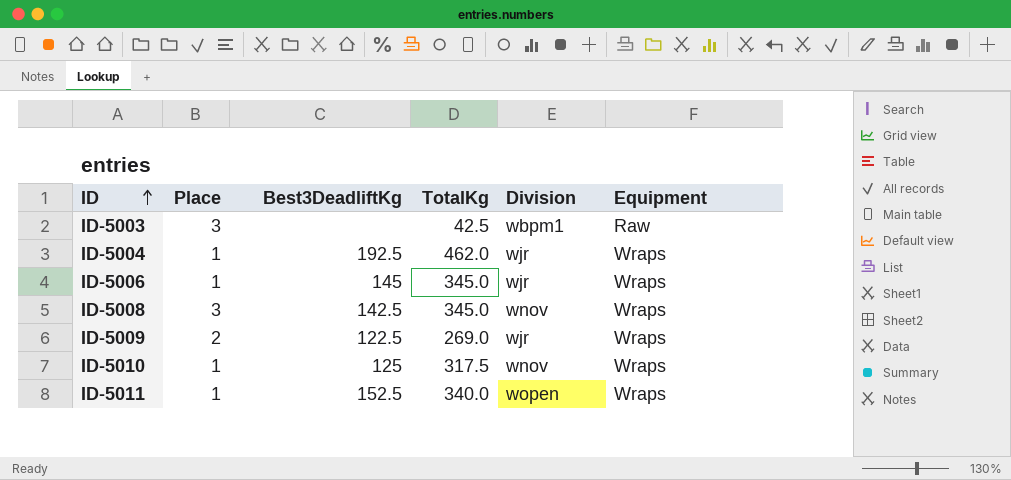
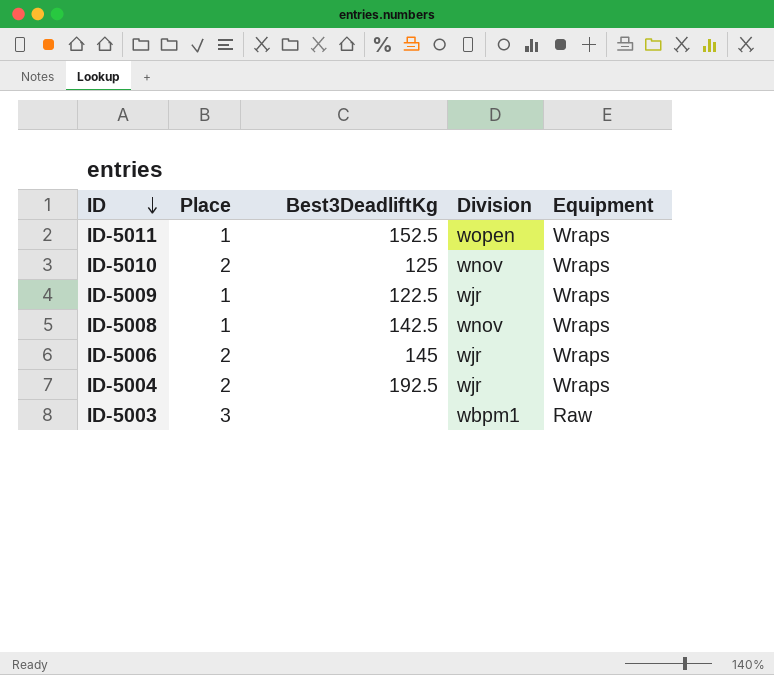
row order: ID ascending -> ID descending
column TotalKg | position: 4 -> none
ID-5010 | Place: 1 -> 2
ID-5009 | Place: 2 -> 1
ID-5008 | Place: 3 -> 1
ID-5006 | Place: 1 -> 2
ID-5004 | Place: 1 -> 2

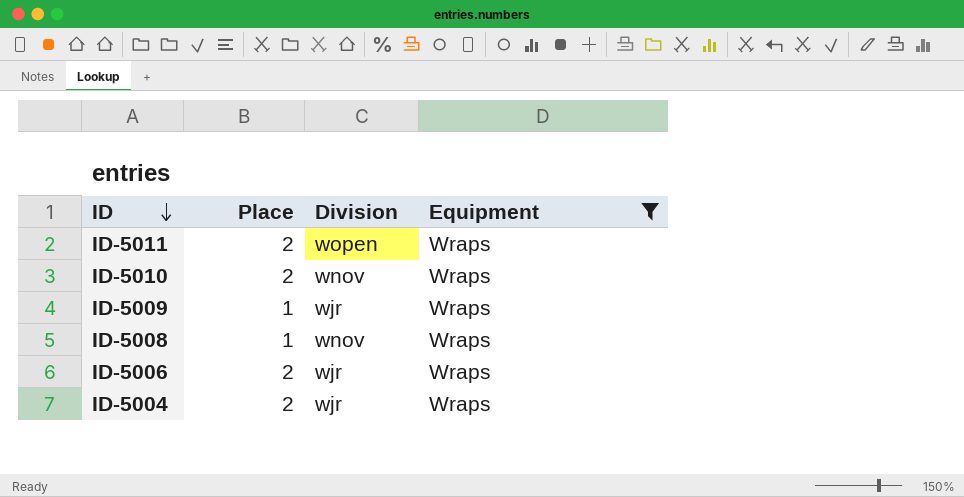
filter: none -> Equipment = Wraps
column Best3DeadliftKg | position: 3 -> none
ID-5011 | Place: 1 -> 2

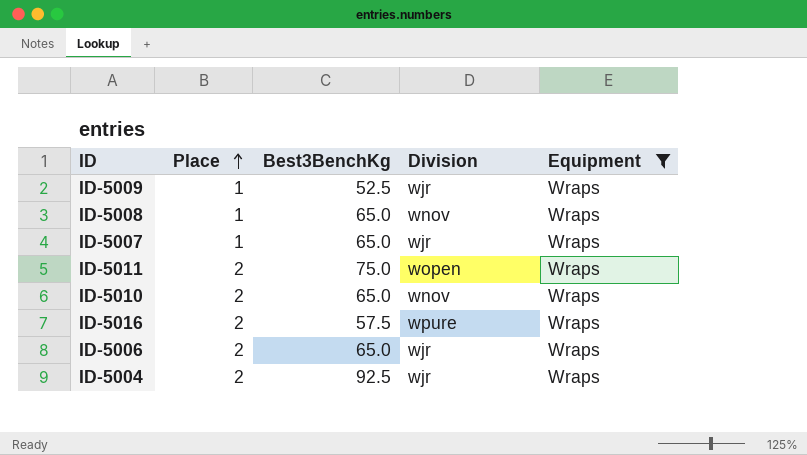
row order: ID descending -> Place ascending
column Best3BenchKg | position: none -> 3
row ID-5007: none -> 1 | 65.0 | wjr | Wraps
row ID-5016: none -> 2 | 57.5 | wpure | Wraps

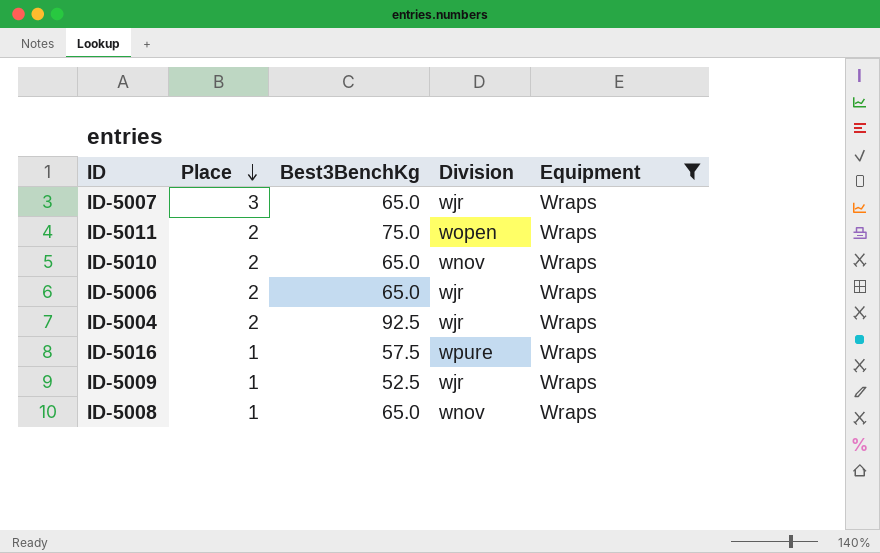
row order: Place ascending -> Place descending
ID-5007 | Place: 1 -> 3
ID-5016 | Place: 2 -> 1

